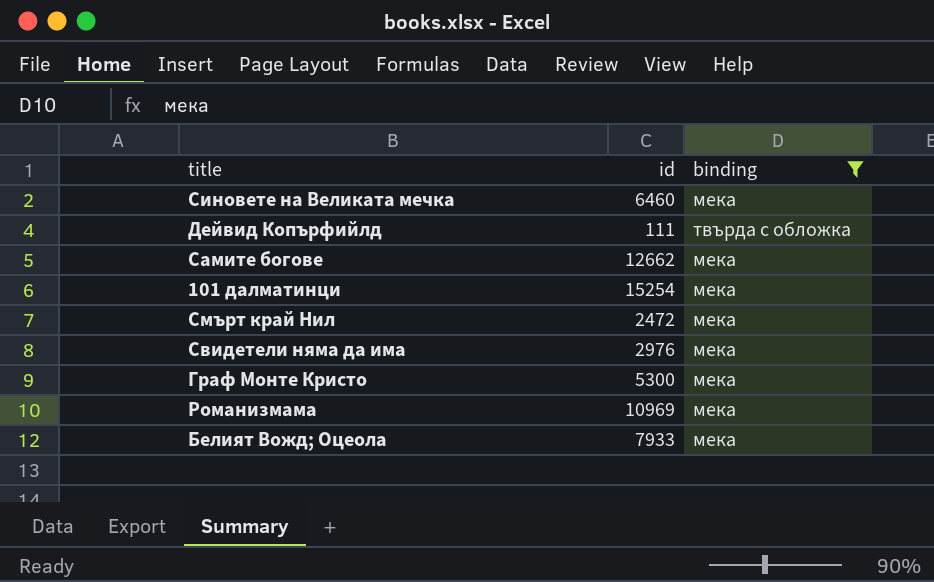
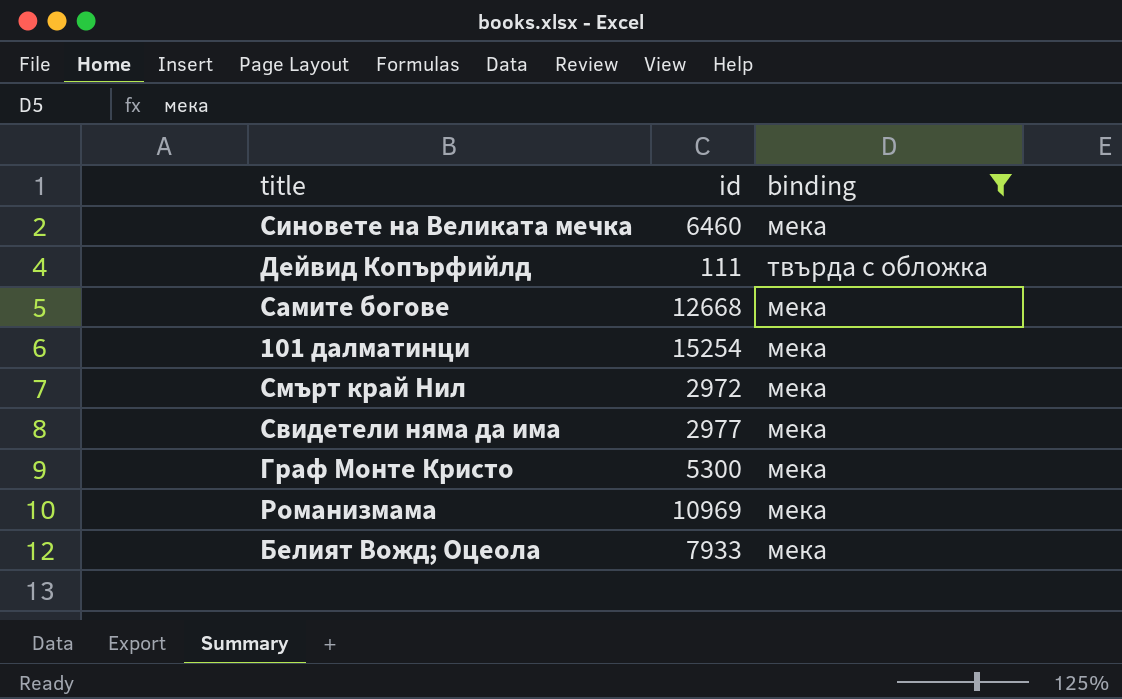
Самите богове | id: 12662 -> 12668
Смърт край Нил | id: 2472 -> 2972
Свидетели няма да има | id: 2976 -> 2977

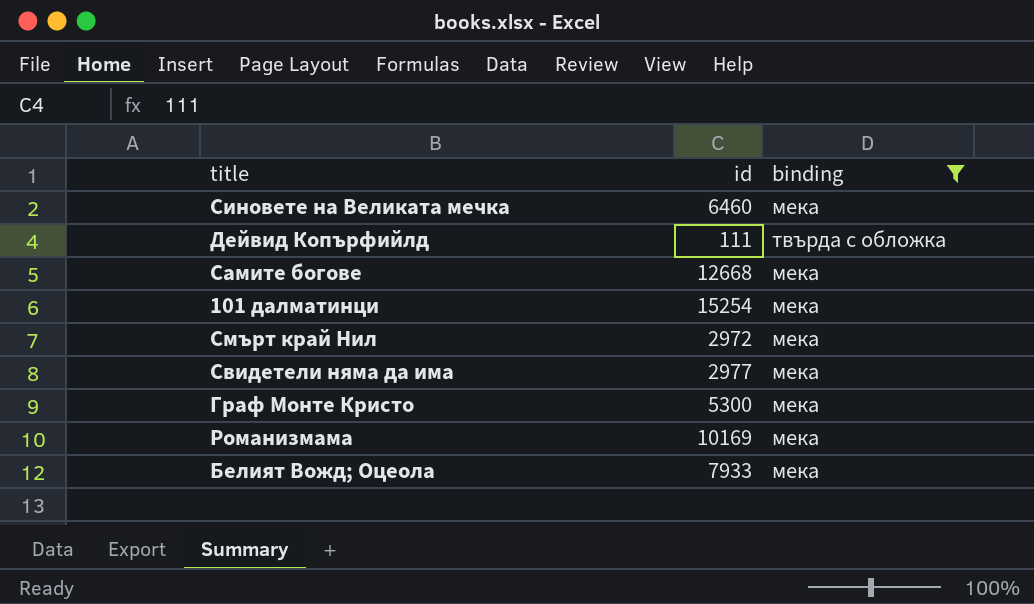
Романизмама | id: 10969 -> 10169

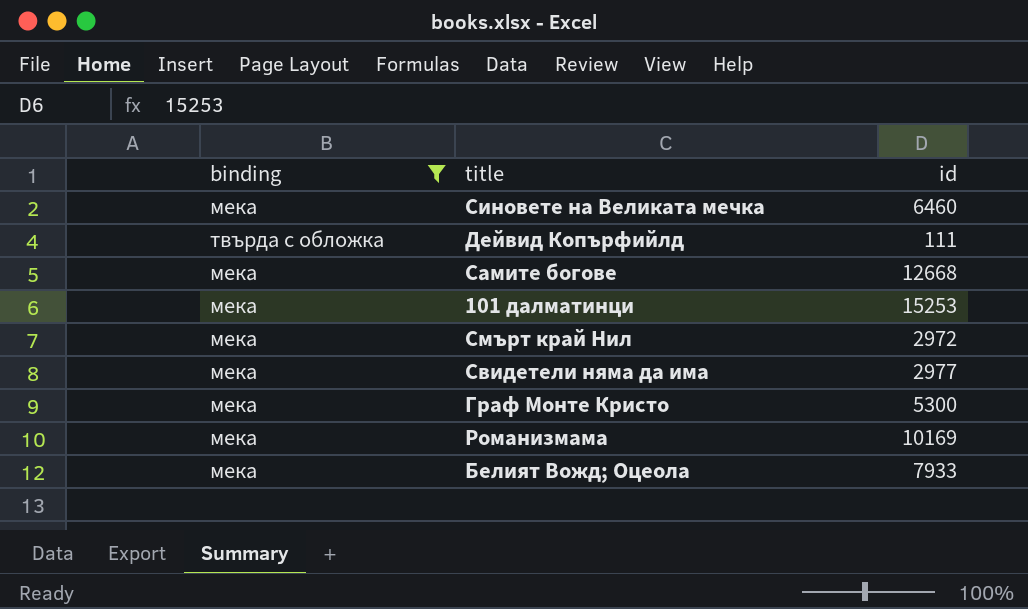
column binding | position: 3 -> 1
101 далматинци | id: 15254 -> 15253

